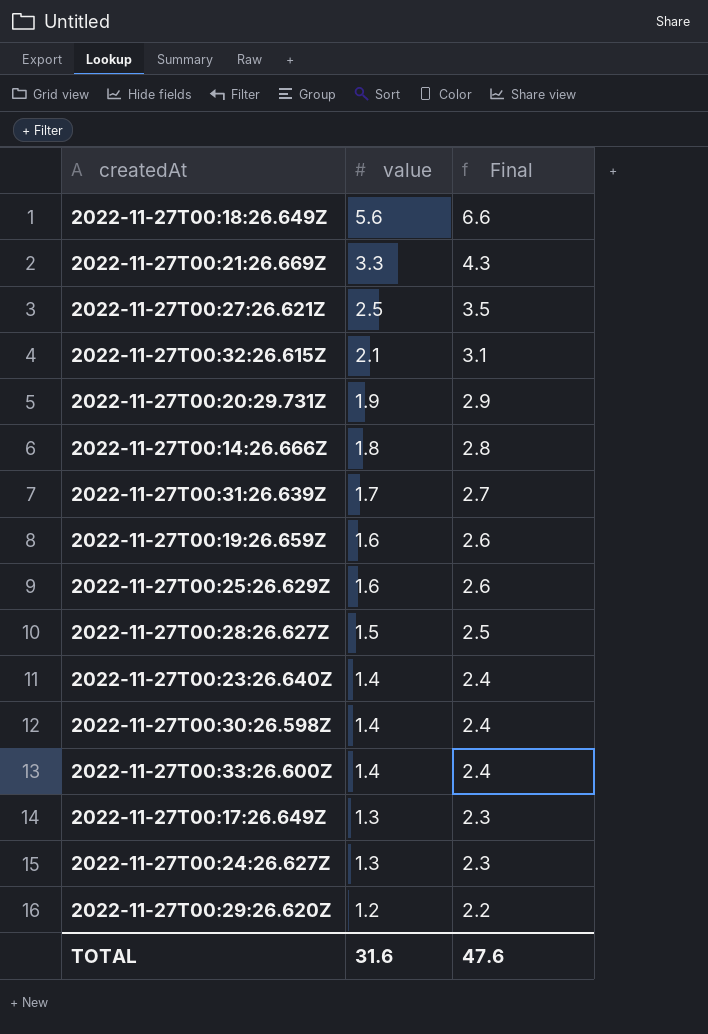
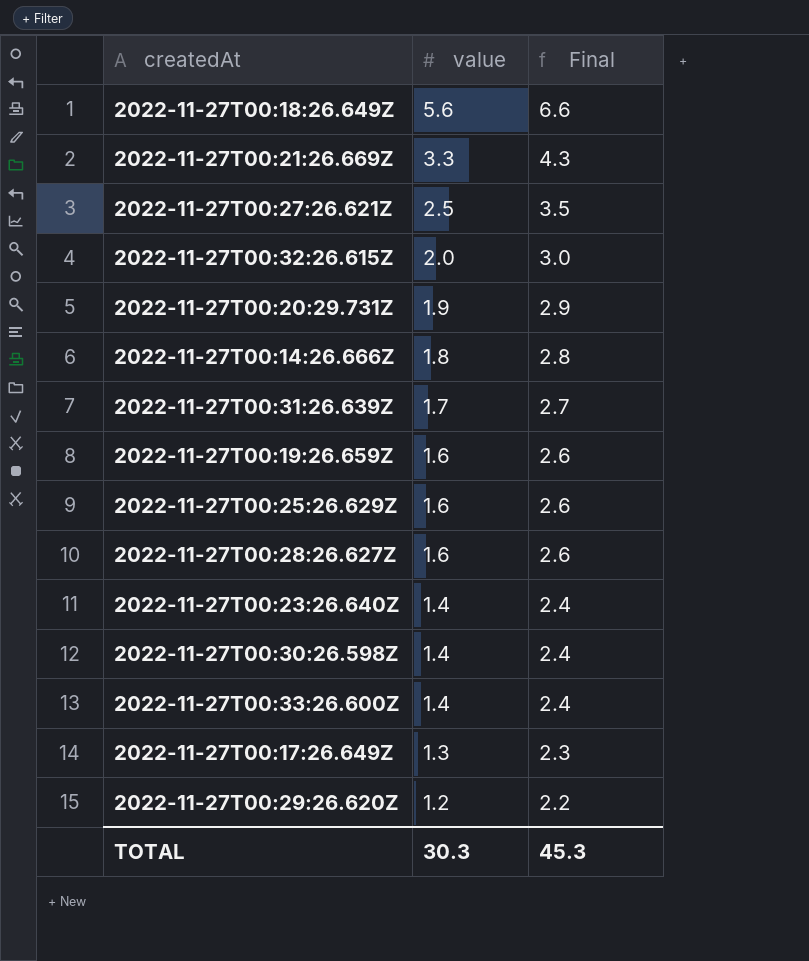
row 2022-11-27T00:24:26.627Z: 1.3 | 2.3 -> none
2022-11-27T00:32:26.615Z | value: 2.1 -> 2.0
2022-11-27T00:32:26.615Z | Final: 3.1 -> 3.0
2022-11-27T00:28:26.627Z | value: 1.5 -> 1.6
2022-11-27T00:28:26.627Z | Final: 2.5 -> 2.6
TOTAL | value: 31.6 -> 30.3
TOTAL | Final: 47.6 -> 45.3

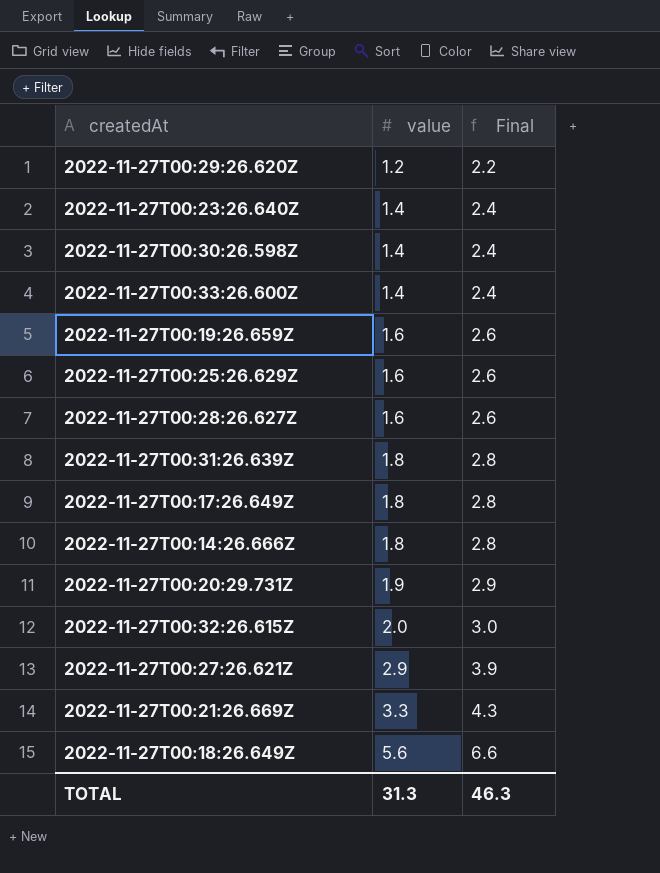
row order: value descending -> value ascending
2022-11-27T00:31:26.639Z | value: 1.7 -> 1.8
2022-11-27T00:31:26.639Z | Final: 2.7 -> 2.8
2022-11-27T00:17:26.649Z | value: 1.3 -> 1.8
2022-11-27T00:17:26.649Z | Final: 2.3 -> 2.8
2022-11-27T00:27:26.621Z | value: 2.5 -> 2.9
2022-11-27T00:27:26.621Z | Final: 3.5 -> 3.9
TOTAL | value: 30.3 -> 31.3
TOTAL | Final: 45.3 -> 46.3

